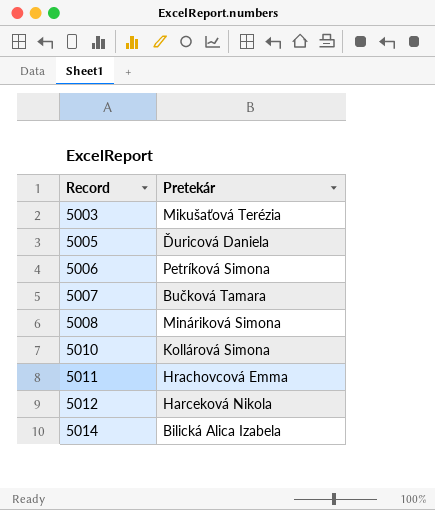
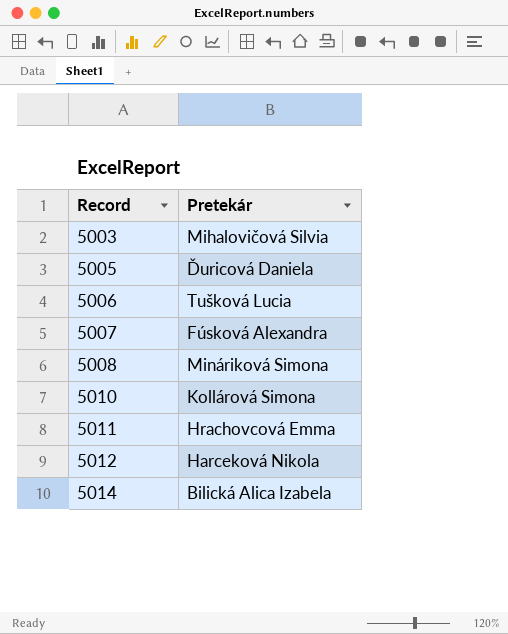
5003 | Pretekár: Mikušaťová Terézia -> Mihalovičová Silvia
5006 | Pretekár: Petríková Simona -> Tušková Lucia
5007 | Pretekár: Bučková Tamara -> Fúsková Alexandra

